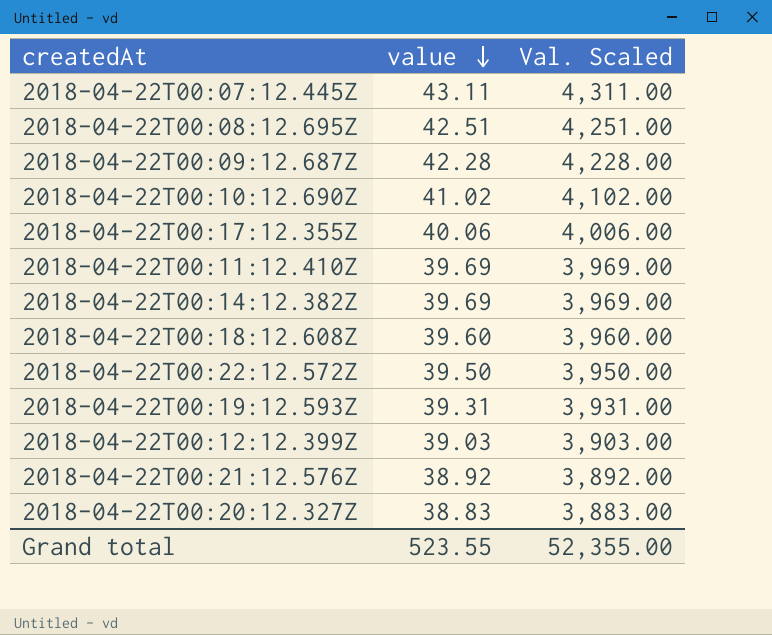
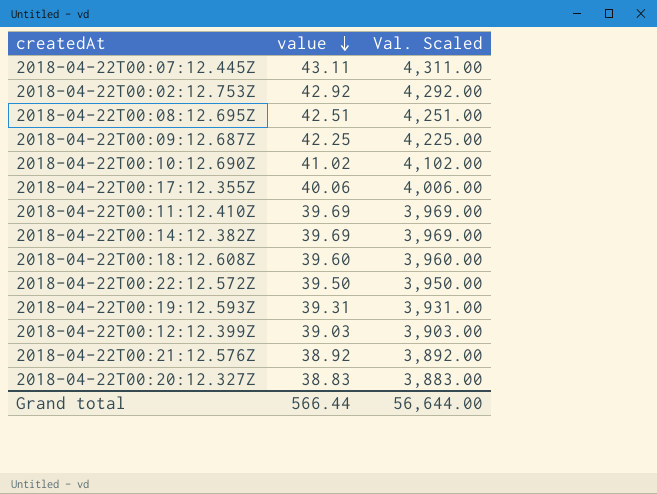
row 2018-04-22T00:02:12.753Z: none -> 42.92 | 4,292.00
2018-04-22T00:09:12.687Z | value: 42.28 -> 42.25
2018-04-22T00:09:12.687Z | Val. Scaled: 4,228.00 -> 4,225.00
Grand total | value: 523.55 -> 566.44
Grand total | Val. Scaled: 52,355.00 -> 56,644.00

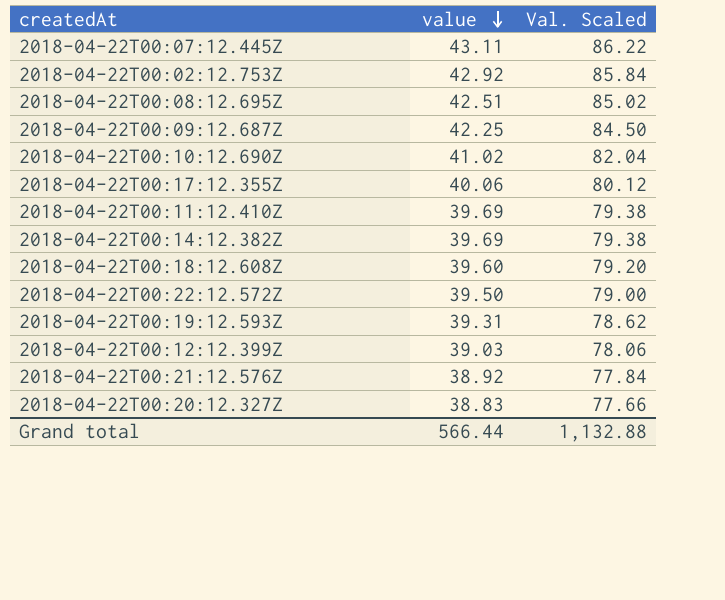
column Val. Scaled | formula: [value] * 100 -> [value] * 2
Grand total | Val. Scaled: 56,644.00 -> 1,132.88

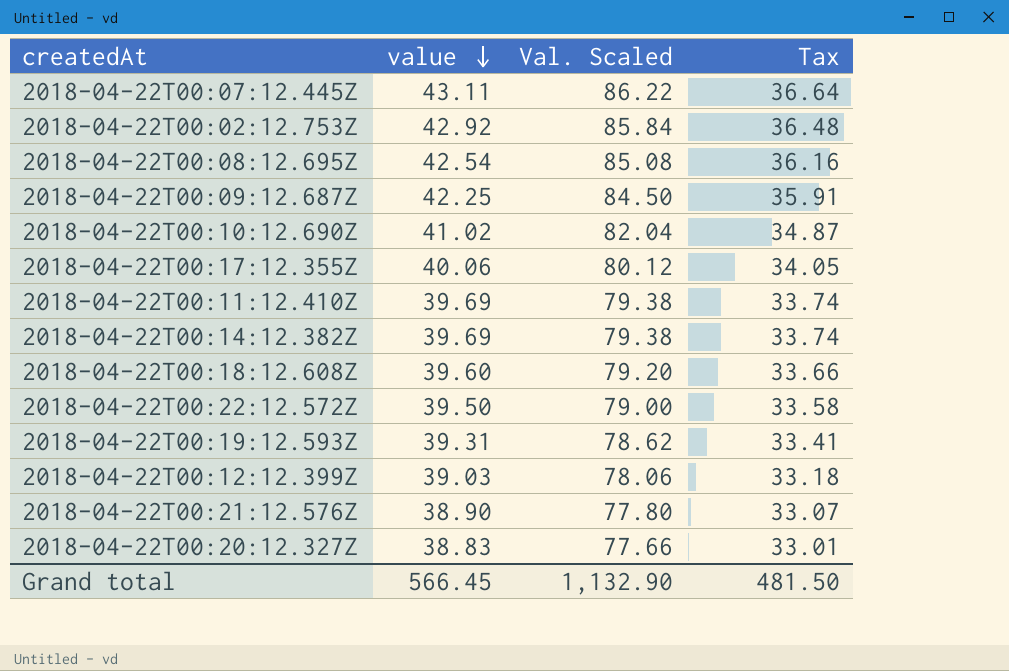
column Tax | formula: none -> [value] * 0.85
2018-04-22T00:08:12.695Z | value: 42.51 -> 42.54
2018-04-22T00:08:12.695Z | Val. Scaled: 85.02 -> 85.08
2018-04-22T00:21:12.576Z | value: 38.92 -> 38.90
2018-04-22T00:21:12.576Z | Val. Scaled: 77.84 -> 77.80
Grand total | value: 566.44 -> 566.45
Grand total | Val. Scaled: 1,132.88 -> 1,132.90

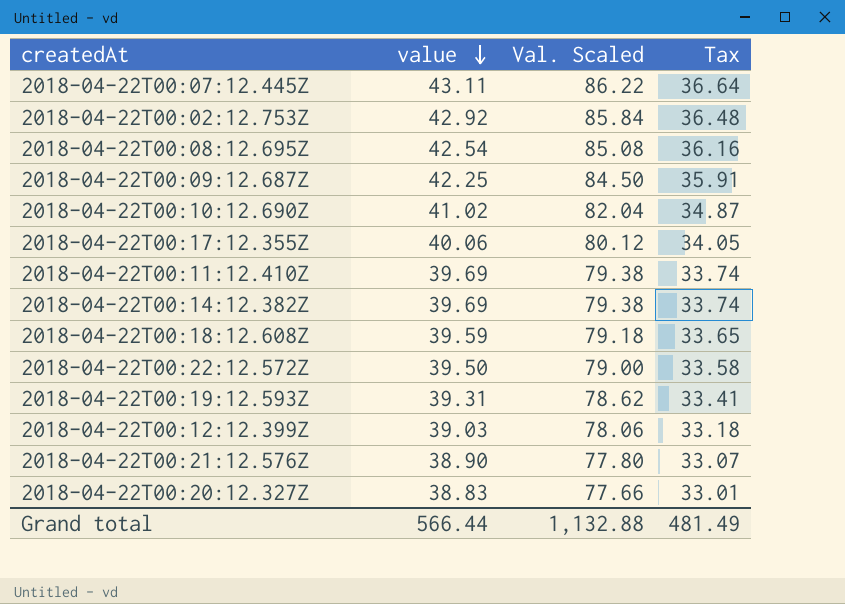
2018-04-22T00:18:12.608Z | value: 39.60 -> 39.59
2018-04-22T00:18:12.608Z | Val. Scaled: 79.20 -> 79.18
2018-04-22T00:18:12.608Z | Tax: 33.66 -> 33.65
Grand total | value: 566.45 -> 566.44
Grand total | Val. Scaled: 1,132.90 -> 1,132.88
Grand total | Tax: 481.50 -> 481.49

